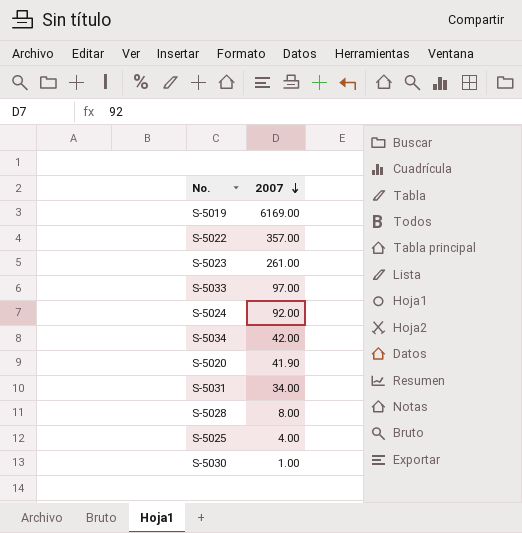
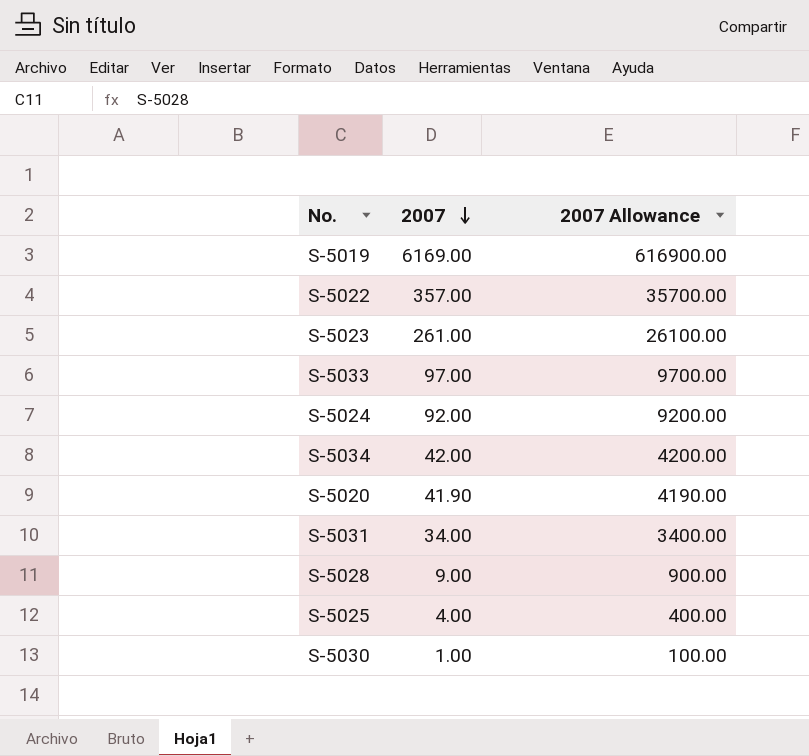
column 2007 Allowance | formula: none -> [2007] * 100
S-5028 | 2007: 8.00 -> 9.00

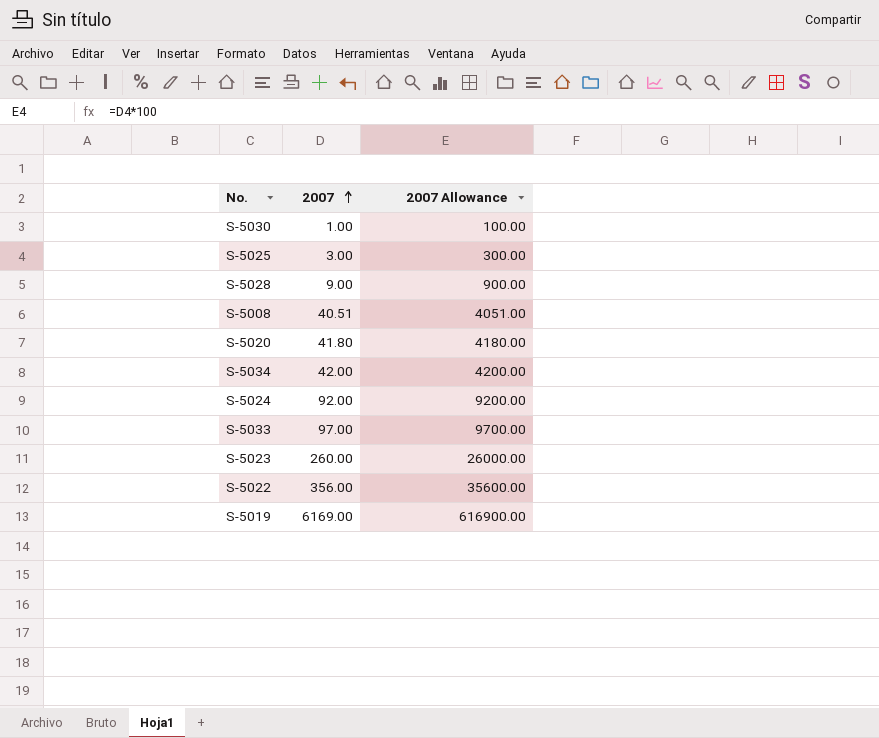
row order: 2007 descending -> 2007 ascending
row S-5031: 34.00 | 3400.00 -> none
S-5025 | 2007: 4.00 -> 3.00
S-5025 | 2007 Allowance: 400.00 -> 300.00
row S-5008: none -> 40.51 | 4051.00
S-5020 | 2007: 41.90 -> 41.80
S-5020 | 2007 Allowance: 4190.00 -> 4180.00
S-5023 | 2007: 261.00 -> 260.00
S-5023 | 2007 Allowance: 26100.00 -> 26000.00
S-5022 | 2007: 357.00 -> 356.00
S-5022 | 2007 Allowance: 35700.00 -> 35600.00

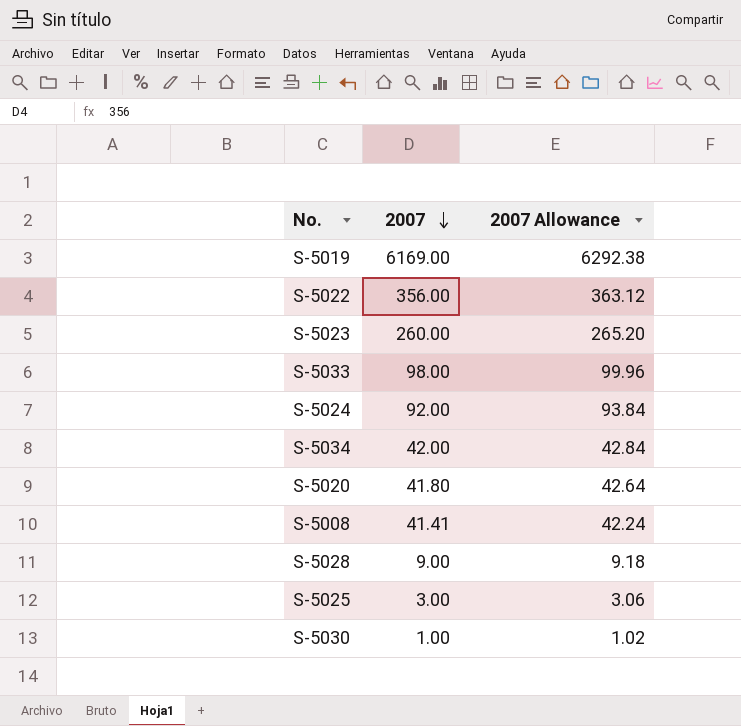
row order: 2007 ascending -> 2007 descending
column 2007 Allowance | formula: [2007] * 100 -> [2007] * 1.02
S-5033 | 2007: 97.00 -> 98.00
S-5008 | 2007: 40.51 -> 41.41

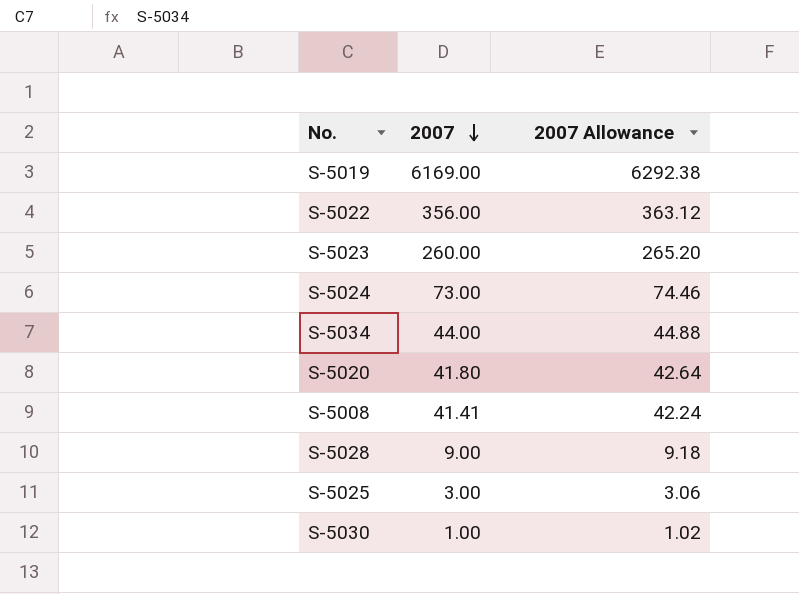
row S-5033: 98.00 | 99.96 -> none
S-5024 | 2007: 92.00 -> 73.00
S-5024 | 2007 Allowance: 93.84 -> 74.46
S-5034 | 2007: 42.00 -> 44.00
S-5034 | 2007 Allowance: 42.84 -> 44.88

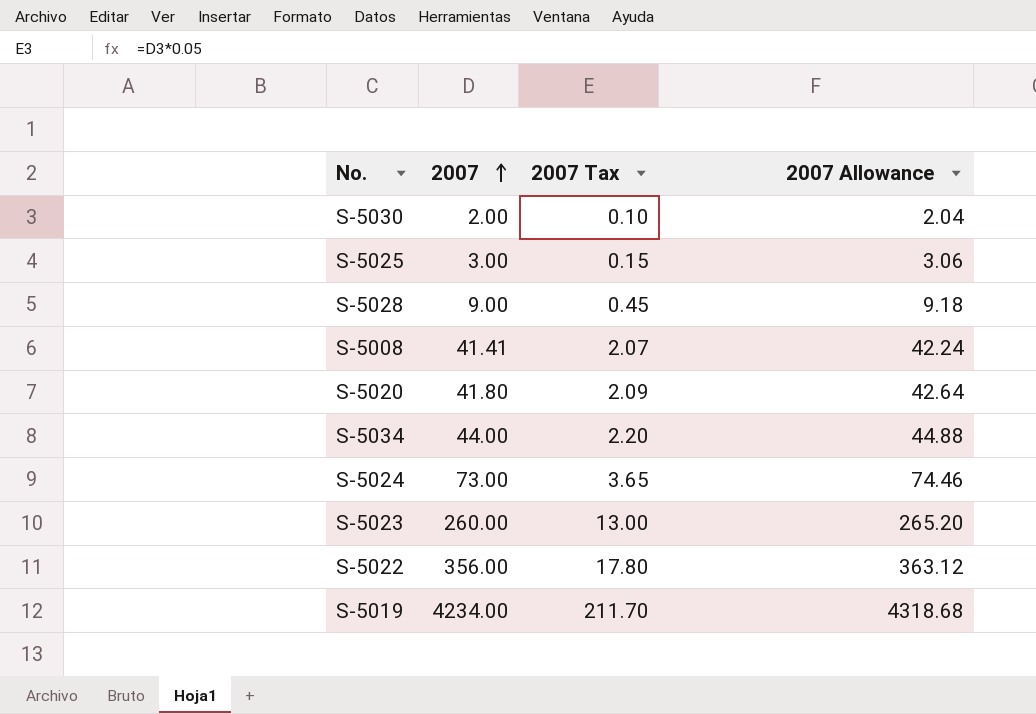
row order: 2007 descending -> 2007 ascending
column 2007 Tax | formula: none -> [2007] * 0.05
S-5030 | 2007: 1.00 -> 2.00
S-5030 | 2007 Allowance: 1.02 -> 2.04
S-5019 | 2007: 6169.00 -> 4234.00
S-5019 | 2007 Allowance: 6292.38 -> 4318.68

